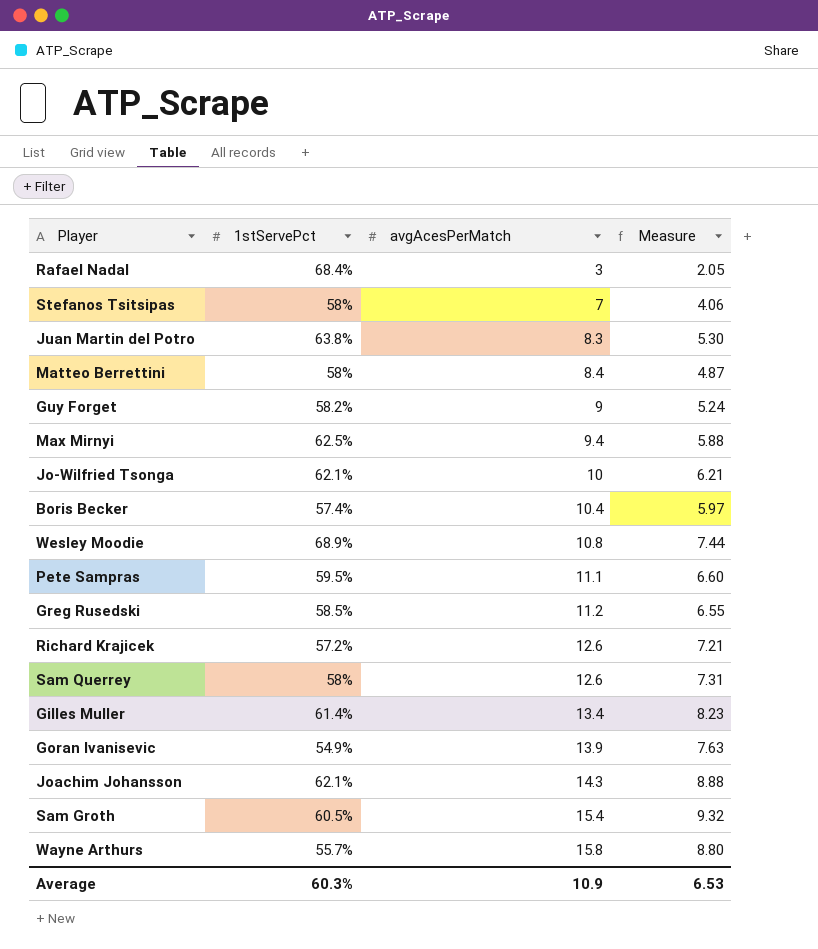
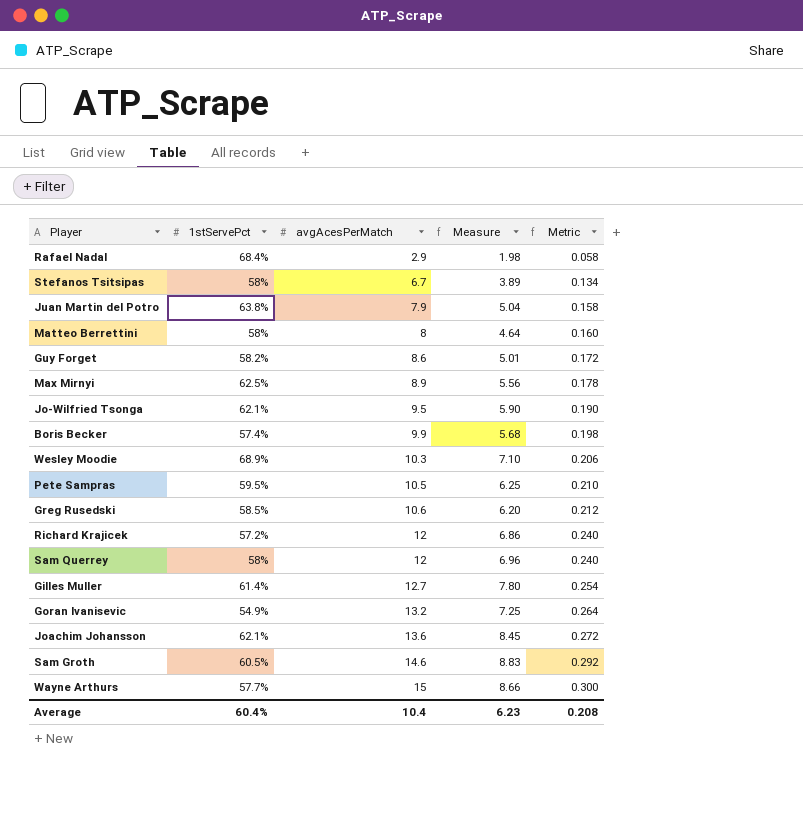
column Metric | formula: none -> [avgAcesPerMatch] * 0.02
Rafael Nadal | avgAcesPerMatch: 3 -> 2.9
Rafael Nadal | Measure: 2.05 -> 1.98
Stefanos Tsitsipas | avgAcesPerMatch: 7 -> 6.7
Stefanos Tsitsipas | Measure: 4.06 -> 3.89
Juan Martin del Potro | avgAcesPerMatch: 8.3 -> 7.9
Juan Martin del Potro | Measure: 5.30 -> 5.04
Matteo Berrettini | avgAcesPerMatch: 8.4 -> 8
Matteo Berrettini | Measure: 4.87 -> 4.64
Guy Forget | avgAcesPerMatch: 9 -> 8.6
Guy Forget | Measure: 5.24 -> 5.01
Max Mirnyi | avgAcesPerMatch: 9.4 -> 8.9
Max Mirnyi | Measure: 5.88 -> 5.56
Jo-Wilfried Tsonga | avgAcesPerMatch: 10 -> 9.5
Jo-Wilfried Tsonga | Measure: 6.21 -> 5.90
Boris Becker | avgAcesPerMatch: 10.4 -> 9.9
Boris Becker | Measure: 5.97 -> 5.68
Wesley Moodie | avgAcesPerMatch: 10.8 -> 10.3
Wesley Moodie | Measure: 7.44 -> 7.10
Pete Sampras | avgAcesPerMatch: 11.1 -> 10.5
Pete Sampras | Measure: 6.60 -> 6.25
Greg Rusedski | avgAcesPerMatch: 11.2 -> 10.6
Greg Rusedski | Measure: 6.55 -> 6.20
Richard Krajicek | avgAcesPerMatch: 12.6 -> 12
Richard Krajicek | Measure: 7.21 -> 6.86
Sam Querrey | avgAcesPerMatch: 12.6 -> 12
Sam Querrey | Measure: 7.31 -> 6.96
Gilles Muller | avgAcesPerMatch: 13.4 -> 12.7
Gilles Muller | Measure: 8.23 -> 7.80
Goran Ivanisevic | avgAcesPerMatch: 13.9 -> 13.2
Goran Ivanisevic | Measure: 7.63 -> 7.25
Joachim Johansson | avgAcesPerMatch: 14.3 -> 13.6
Joachim Johansson | Measure: 8.88 -> 8.45
Sam Groth | avgAcesPerMatch: 15.4 -> 14.6
Sam Groth | Measure: 9.32 -> 8.83
Wayne Arthurs | 1stServePct: 55.7% -> 57.7%
Wayne Arthurs | avgAcesPerMatch: 15.8 -> 15
Wayne Arthurs | Measure: 8.80 -> 8.66
Average | 1stServePct: 60.3% -> 60.4%
Average | avgAcesPerMatch: 10.9 -> 10.4
Average | Measure: 6.53 -> 6.23

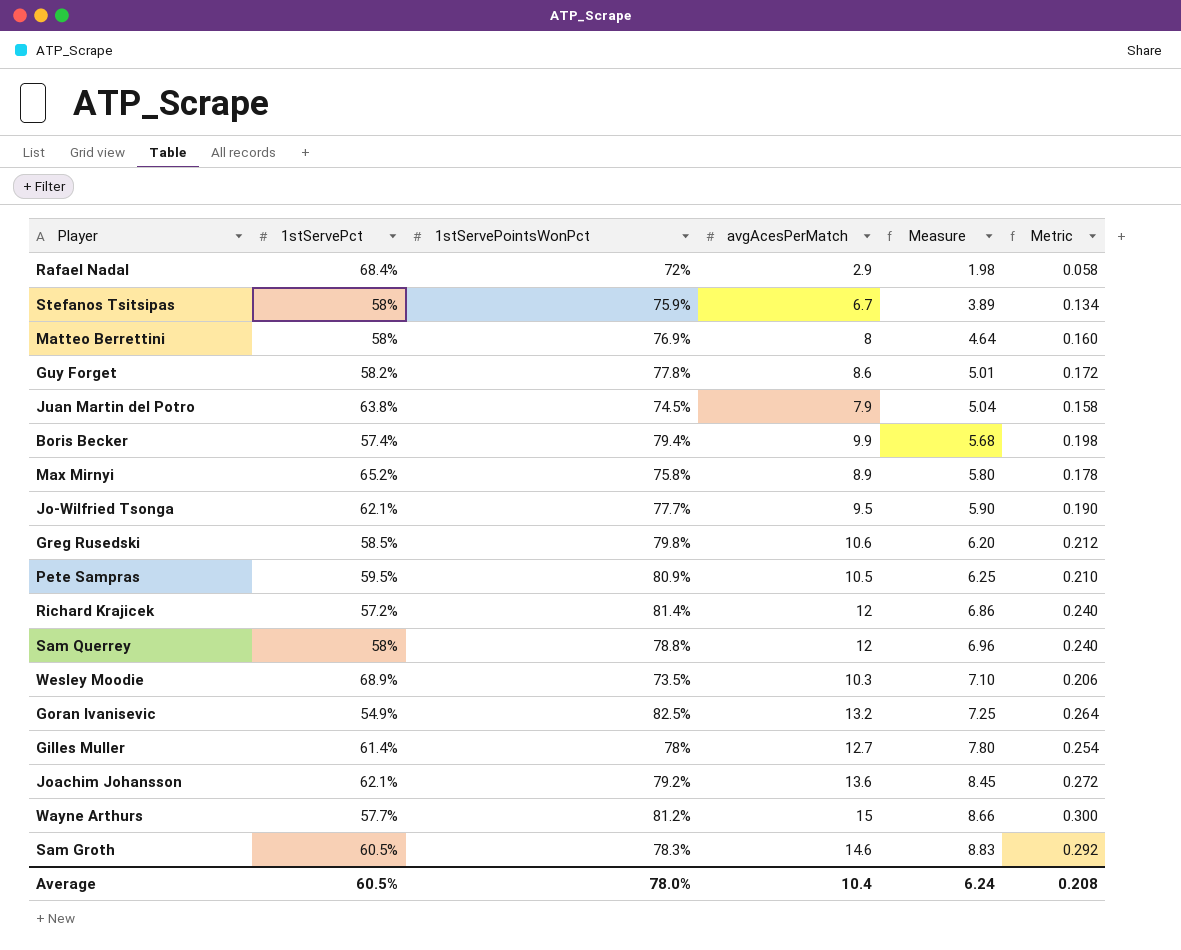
row order: avgAcesPerMatch ascending -> Measure ascending
column 1stServePointsWonPct | position: none -> 3
Max Mirnyi | 1stServePct: 62.5% -> 65.2%
Max Mirnyi | Measure: 5.56 -> 5.80
Average | 1stServePct: 60.4% -> 60.5%
Average | Measure: 6.23 -> 6.24

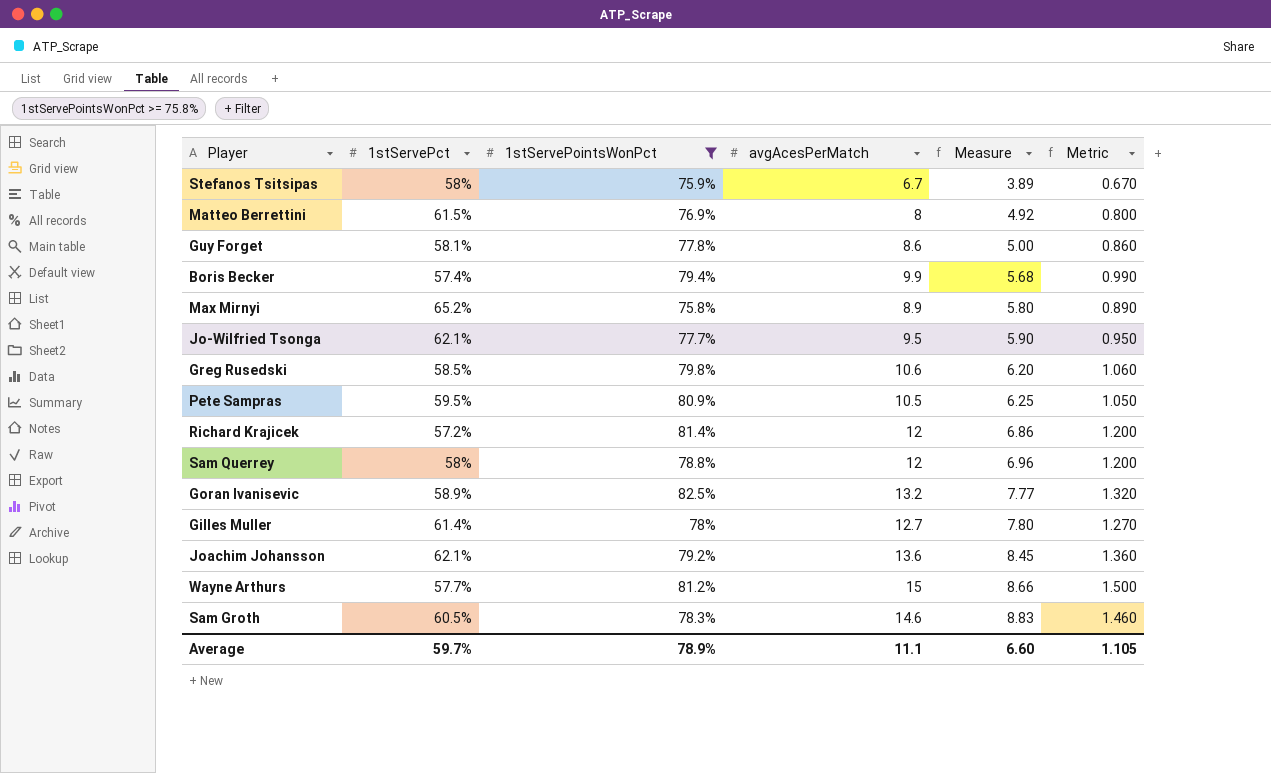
filter: none -> 1stServePointsWonPct >= 75.8%
column Metric | formula: [avgAcesPerMatch] * 0.02 -> [avgAcesPerMatch] * 0.1
Matteo Berrettini | 1stServePct: 58% -> 61.5%
Matteo Berrettini | Measure: 4.64 -> 4.92
Guy Forget | 1stServePct: 58.2% -> 58.1%
Guy Forget | Measure: 5.01 -> 5.00
Goran Ivanisevic | 1stServePct: 54.9% -> 58.9%
Goran Ivanisevic | Measure: 7.25 -> 7.77
Average | 1stServePct: 60.5% -> 59.7%
Average | 1stServePointsWonPct: 78.0% -> 78.9%
Average | avgAcesPerMatch: 10.4 -> 11.1
Average | Measure: 6.24 -> 6.60
Average | Metric: 0.208 -> 1.105

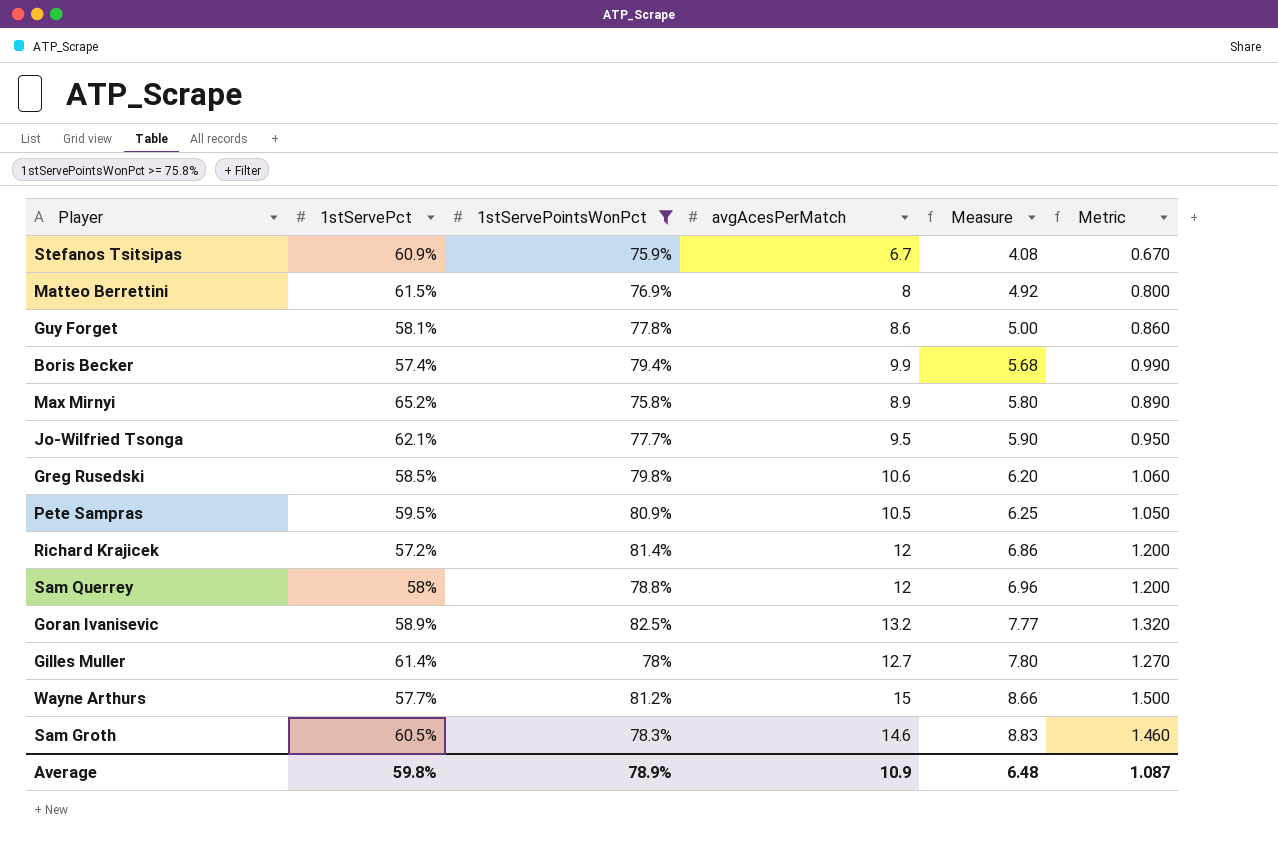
row Joachim Johansson: 62.1% | 79.2% | 13.6 | 8.45 | 1.360 -> none
Stefanos Tsitsipas | 1stServePct: 58% -> 60.9%
Stefanos Tsitsipas | Measure: 3.89 -> 4.08
Average | 1stServePct: 59.7% -> 59.8%
Average | avgAcesPerMatch: 11.1 -> 10.9
Average | Measure: 6.60 -> 6.48
Average | Metric: 1.105 -> 1.087

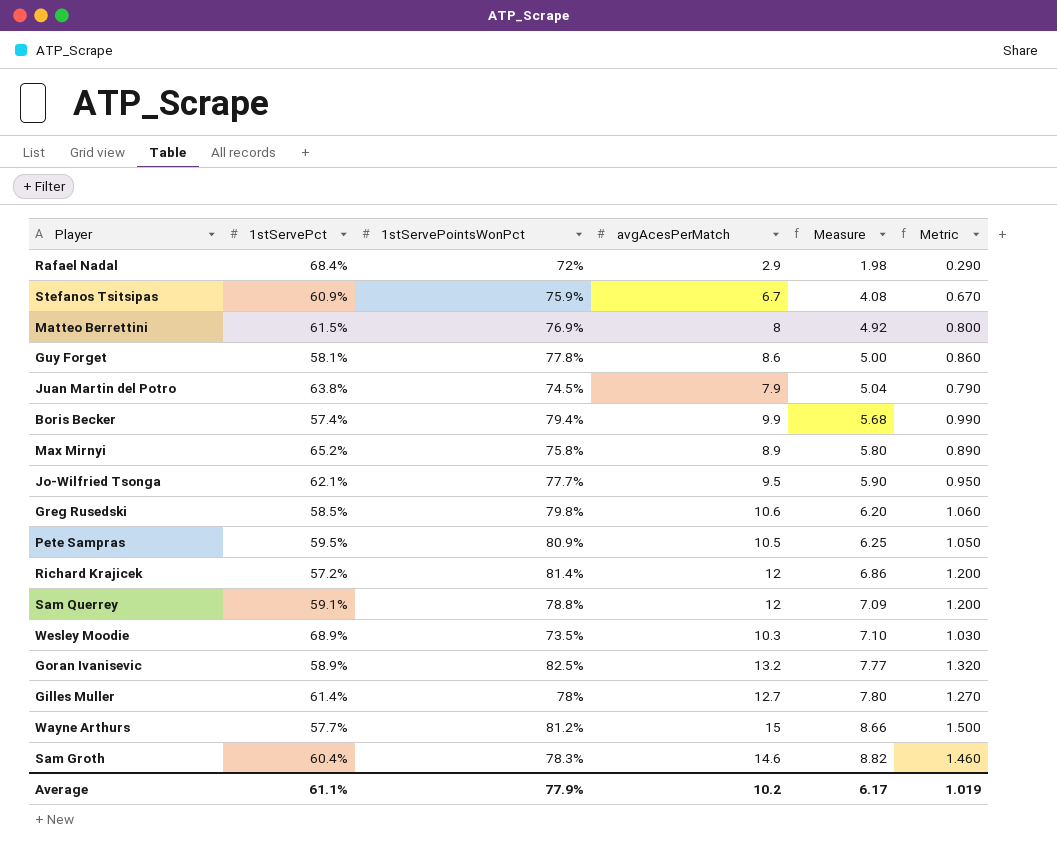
filter: 1stServePointsWonPct >= 75.8% -> none
Sam Querrey | 1stServePct: 58% -> 59.1%
Sam Querrey | Measure: 6.96 -> 7.09
Sam Groth | 1stServePct: 60.5% -> 60.4%
Sam Groth | Measure: 8.83 -> 8.82
Average | 1stServePct: 59.8% -> 61.1%
Average | 1stServePointsWonPct: 78.9% -> 77.9%
Average | avgAcesPerMatch: 10.9 -> 10.2
Average | Measure: 6.48 -> 6.17
Average | Metric: 1.087 -> 1.019

